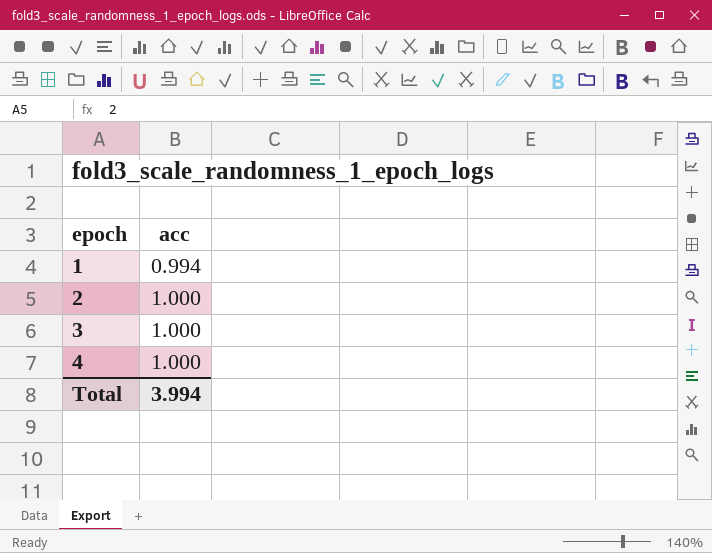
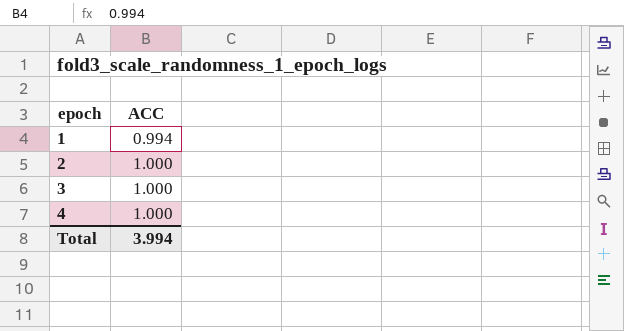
column name: acc -> ACC

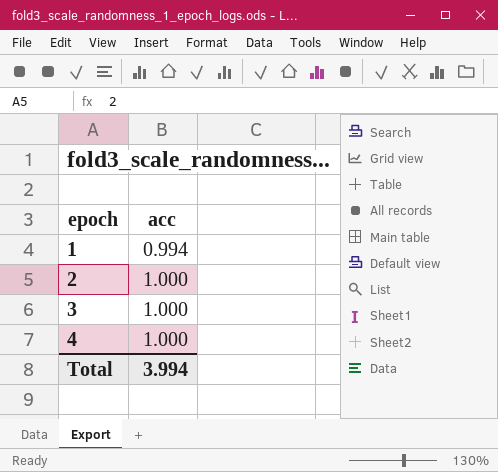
column name: ACC -> acc

